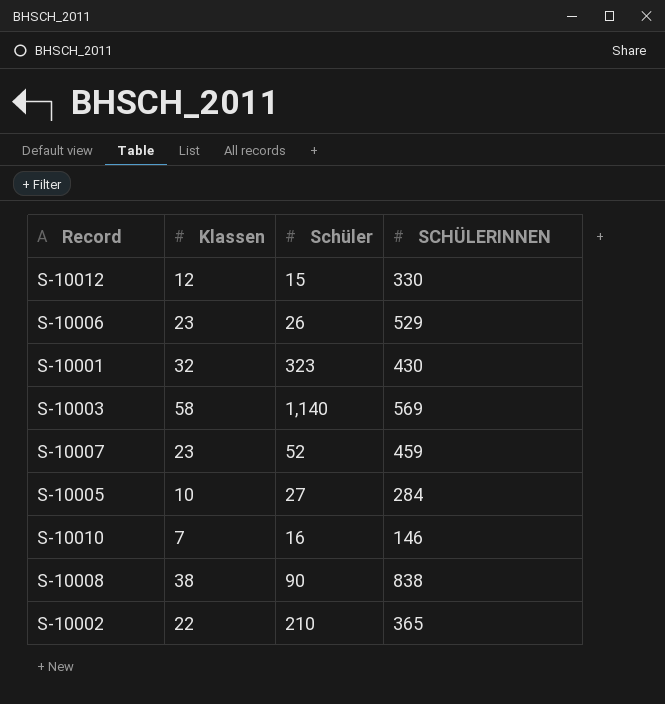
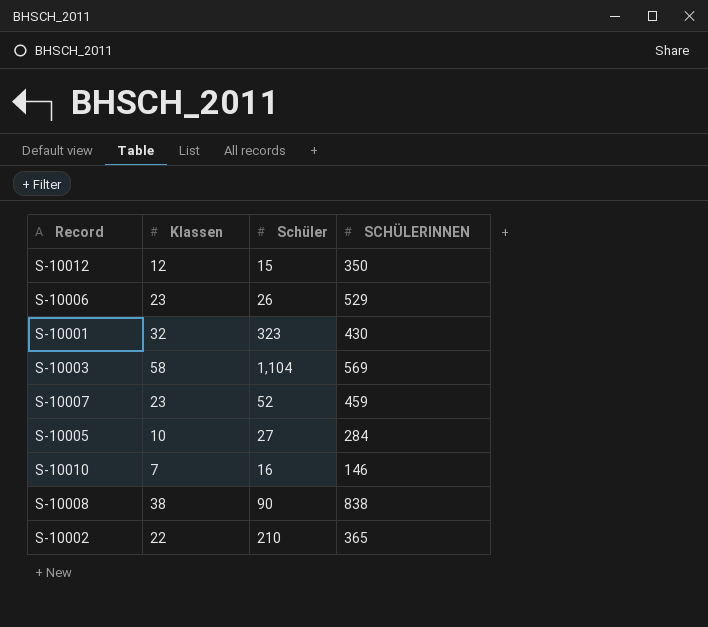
S-10012 | SCHÜLERINNEN: 330 -> 350
S-10003 | Schüler: 1,140 -> 1,104

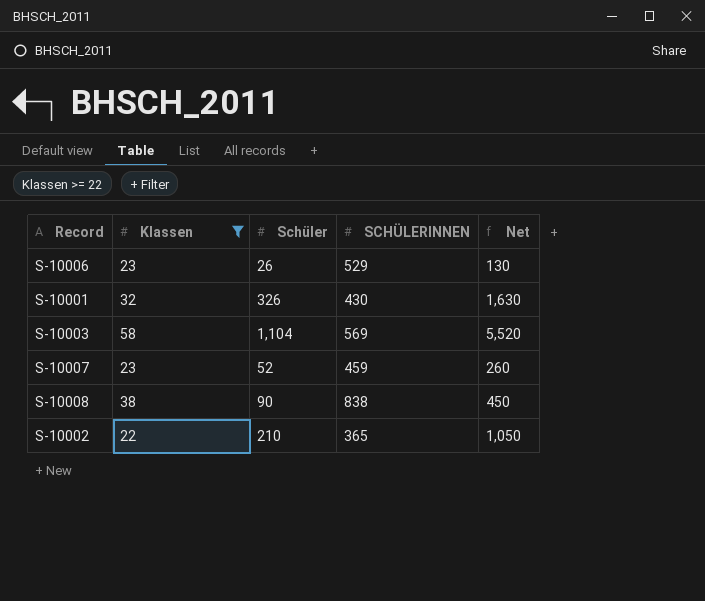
filter: none -> Klassen >= 22
column Net | formula: none -> [Schüler] * 5
S-10001 | Schüler: 323 -> 326

